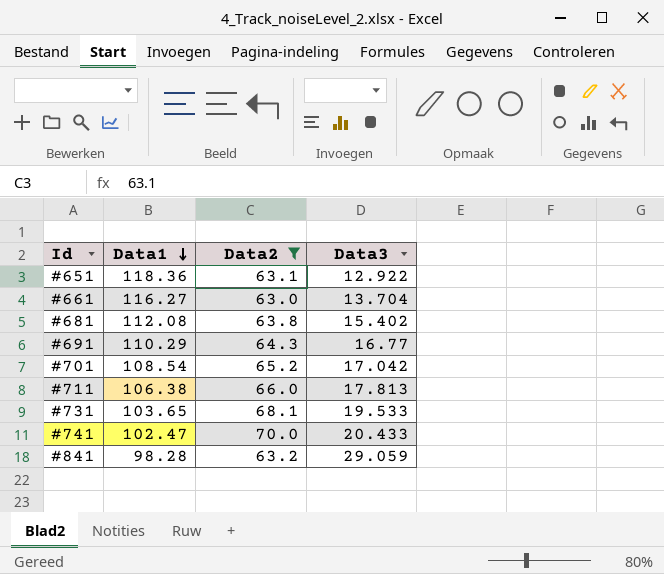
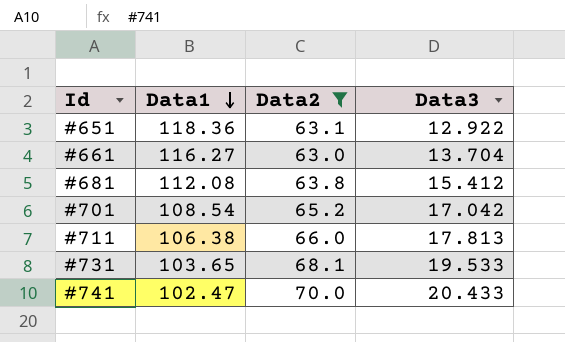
row #691: 110.29 | 64.3 | 16.77 -> none
row #841: 98.28 | 63.2 | 29.059 -> none
#681 | Data3: 15.402 -> 15.412

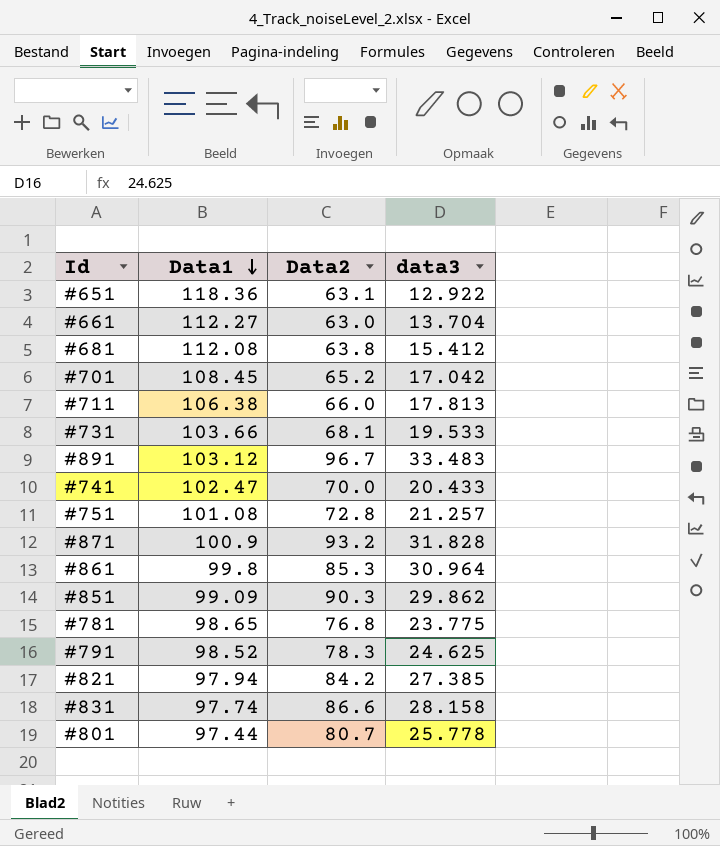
filter: Data2 <= 70.0 -> none
column name: Data3 -> data3
#661 | Data1: 116.27 -> 112.27
#701 | Data1: 108.54 -> 108.45
#731 | Data1: 103.65 -> 103.66

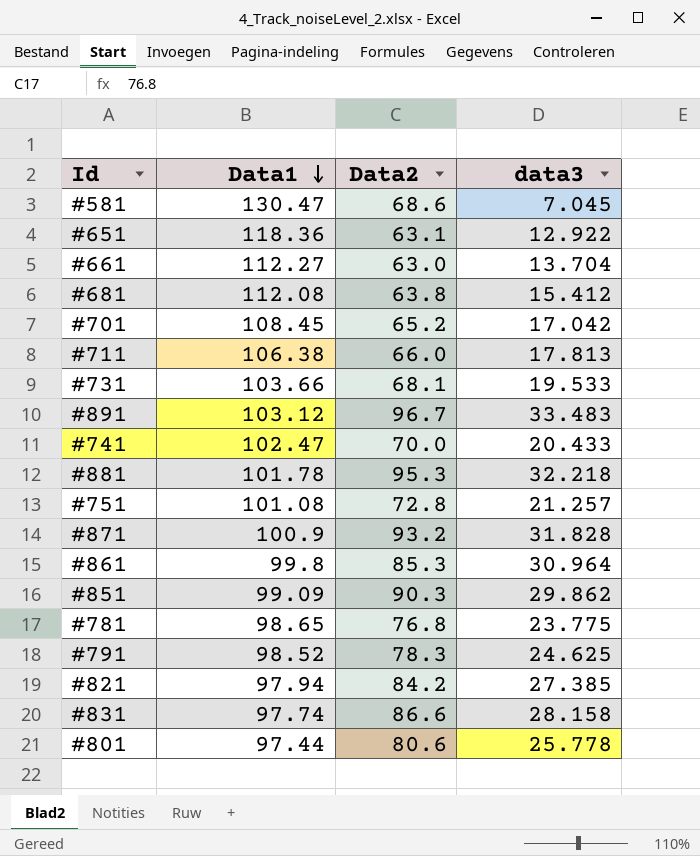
row #581: none -> 130.47 | 68.6 | 7.045
row #881: none -> 101.78 | 95.3 | 32.218
#801 | Data2: 80.7 -> 80.6

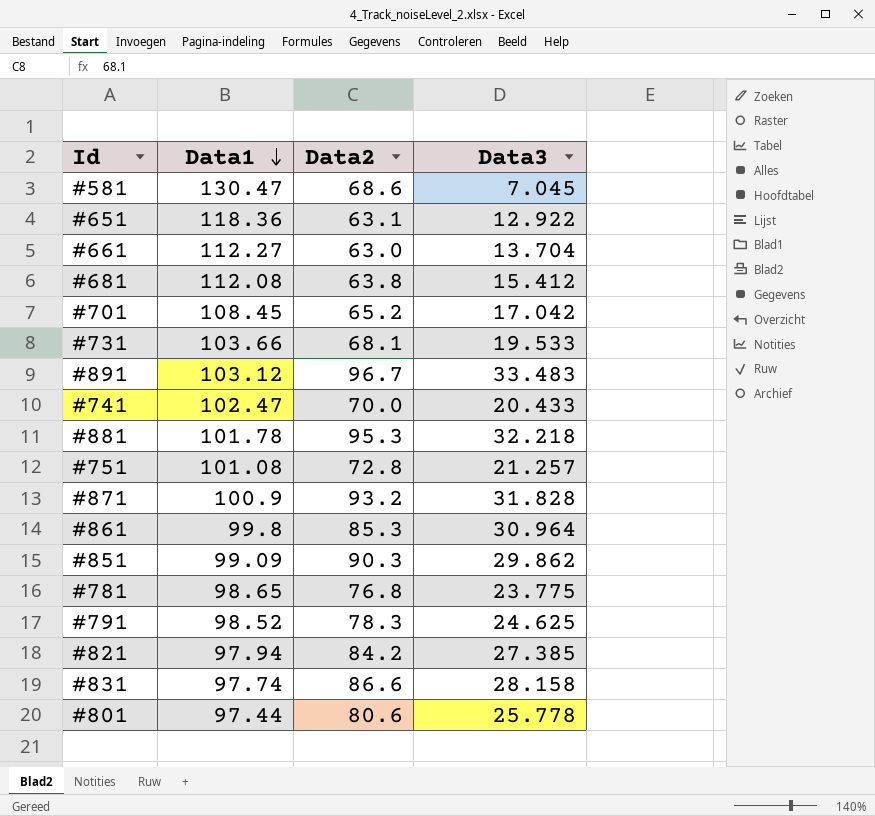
column name: data3 -> Data3
row #711: 106.38 | 66.0 | 17.813 -> none

